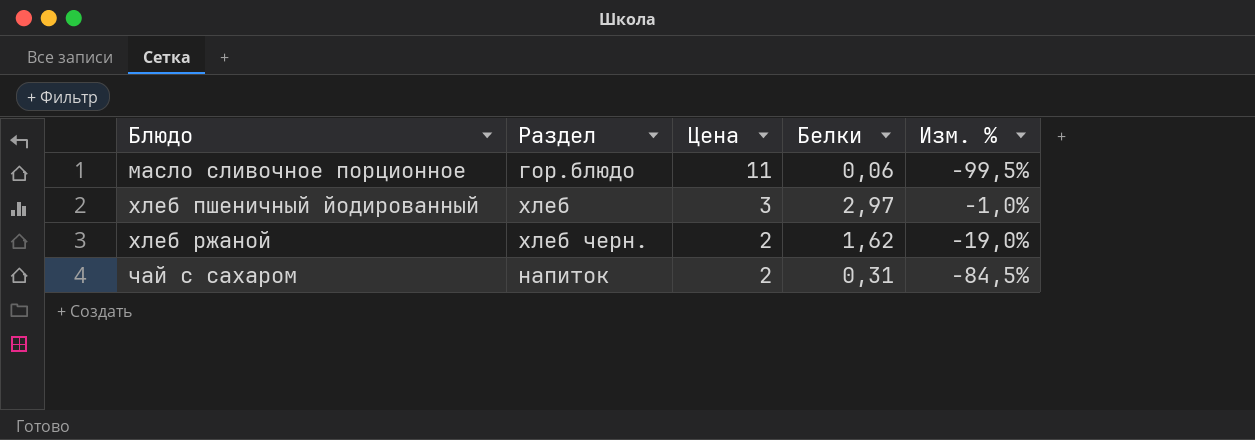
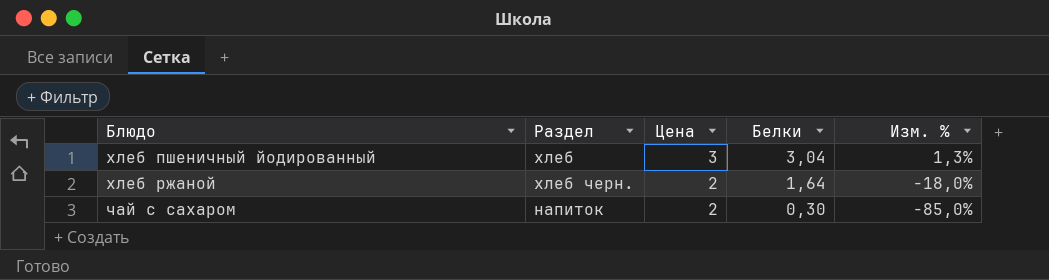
row масло сливочное порционное: гор.блюдо | 11 | 0,06 | -99,5% -> none
хлеб пшеничный йодированный | Белки: 2,97 -> 3,04
хлеб пшеничный йодированный | Изм. %: -1,0% -> 1,3%
хлеб ржаной | Белки: 1,62 -> 1,64
хлеб ржаной | Изм. %: -19,0% -> -18,0%
чай с сахаром | Белки: 0,31 -> 0,30
чай с сахаром | Изм. %: -84,5% -> -85,0%

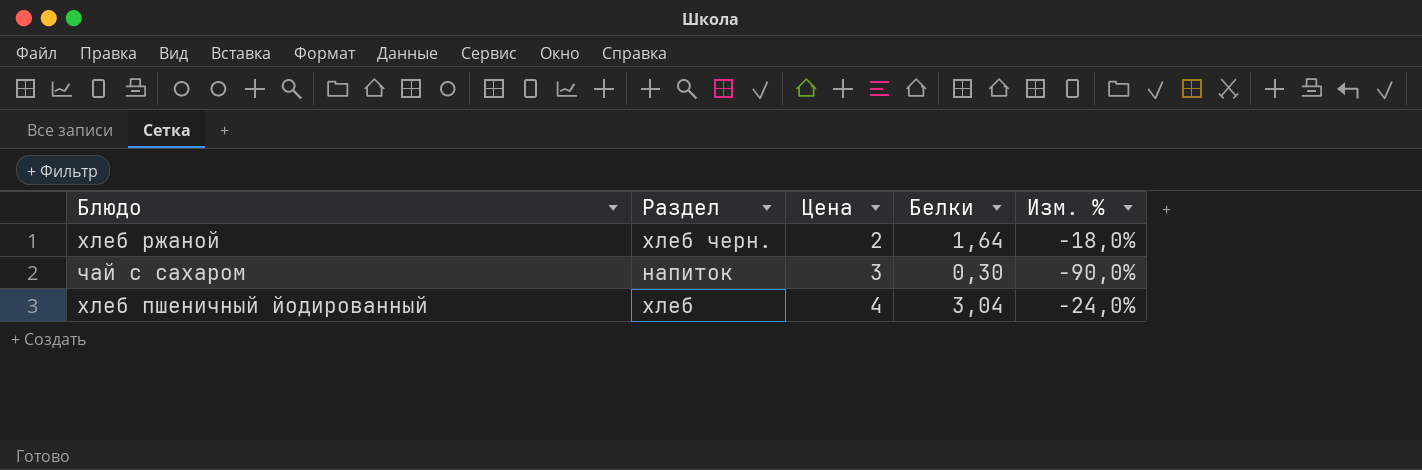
row order: Блюдо ascending -> Цена ascending
чай с сахаром | Цена: 2 -> 3
чай с сахаром | Изм. %: -85,0% -> -90,0%
хлеб пшеничный йодированный | Цена: 3 -> 4
хлеб пшеничный йодированный | Изм. %: 1,3% -> -24,0%

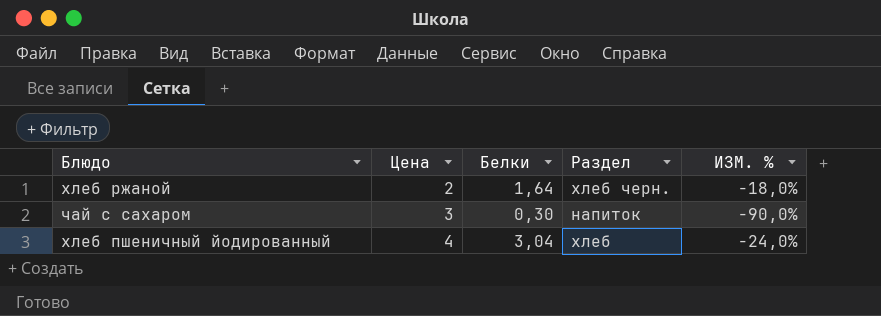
column Раздел | position: 2 -> 4
column name: Изм. % -> ИЗМ. %

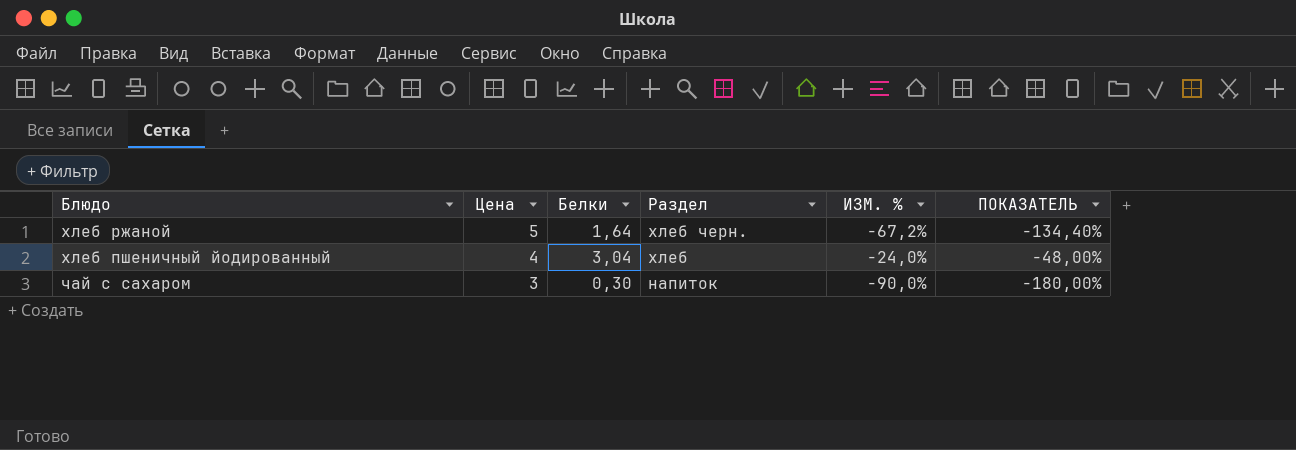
row order: Цена ascending -> Цена descending
column ПОКАЗАТЕЛЬ | formula: none -> [ИЗМ. %] * 2
хлеб ржаной | Цена: 2 -> 5
хлеб ржаной | ИЗМ. %: -18,0% -> -67,2%

